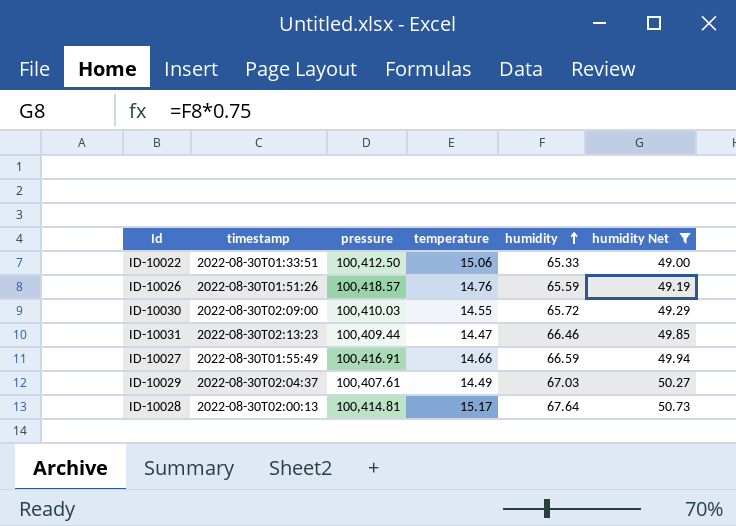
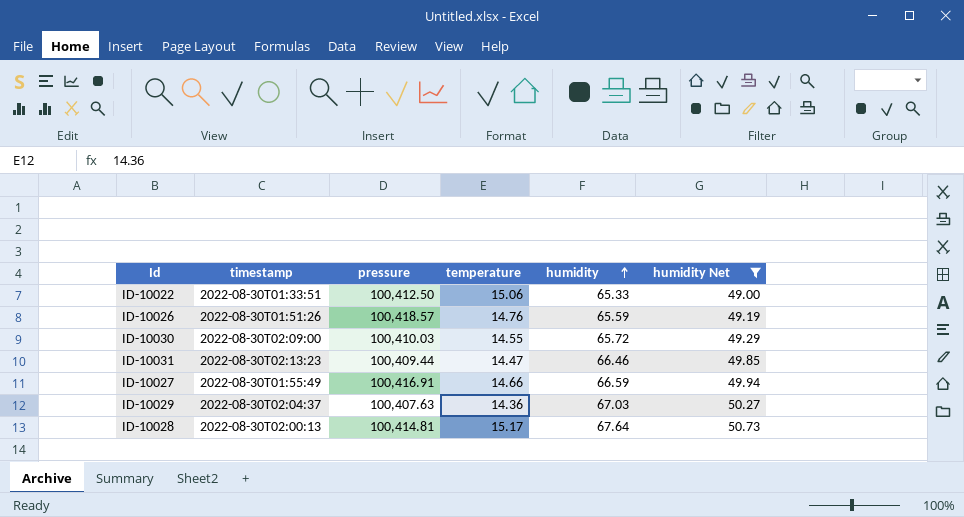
ID-10029 | pressure: 100,407.61 -> 100,407.63
ID-10029 | temperature: 14.49 -> 14.36

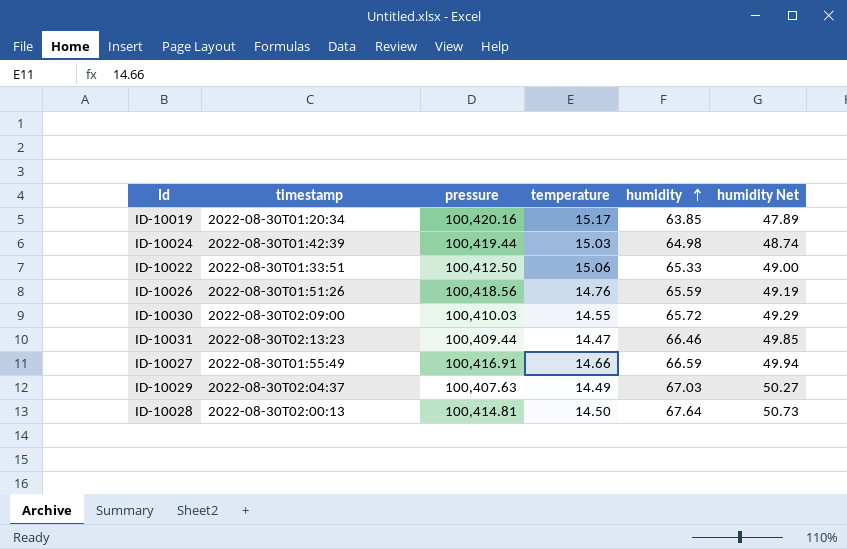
filter: humidity Net >= 49.00 -> none
ID-10026 | pressure: 100,418.57 -> 100,418.56
ID-10029 | temperature: 14.36 -> 14.49
ID-10028 | temperature: 15.17 -> 14.50

